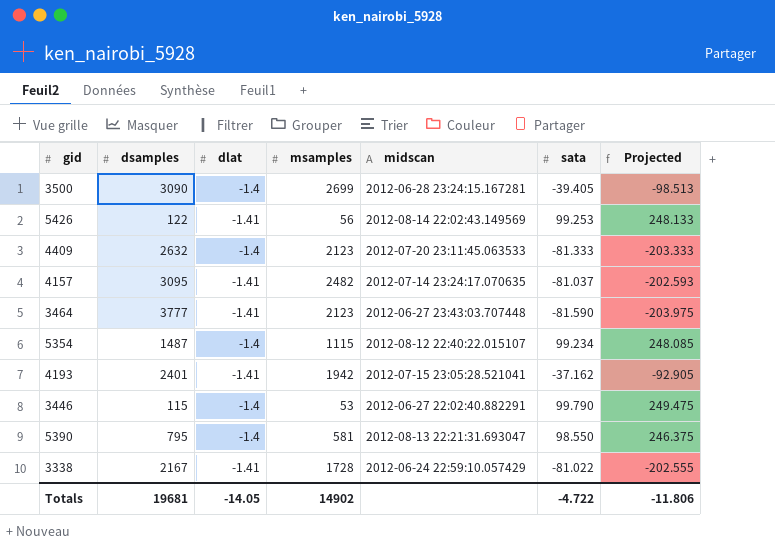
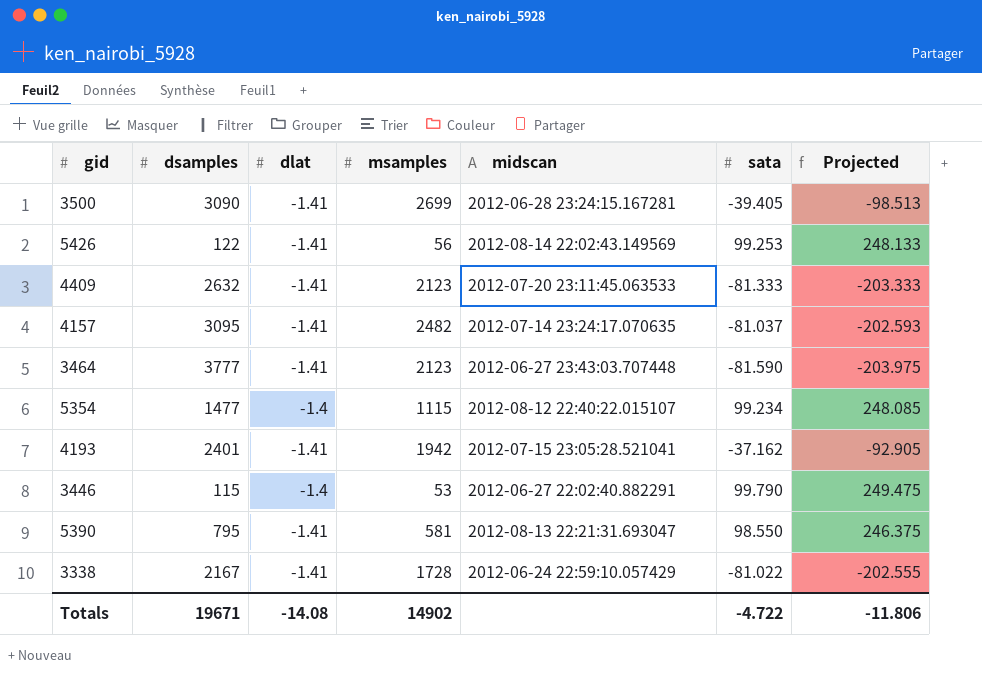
3500 | dlat: -1.4 -> -1.41
4409 | dlat: -1.4 -> -1.41
5354 | dsamples: 1487 -> 1477
5390 | dlat: -1.4 -> -1.41
Totals | dsamples: 19681 -> 19671
Totals | dlat: -14.05 -> -14.08

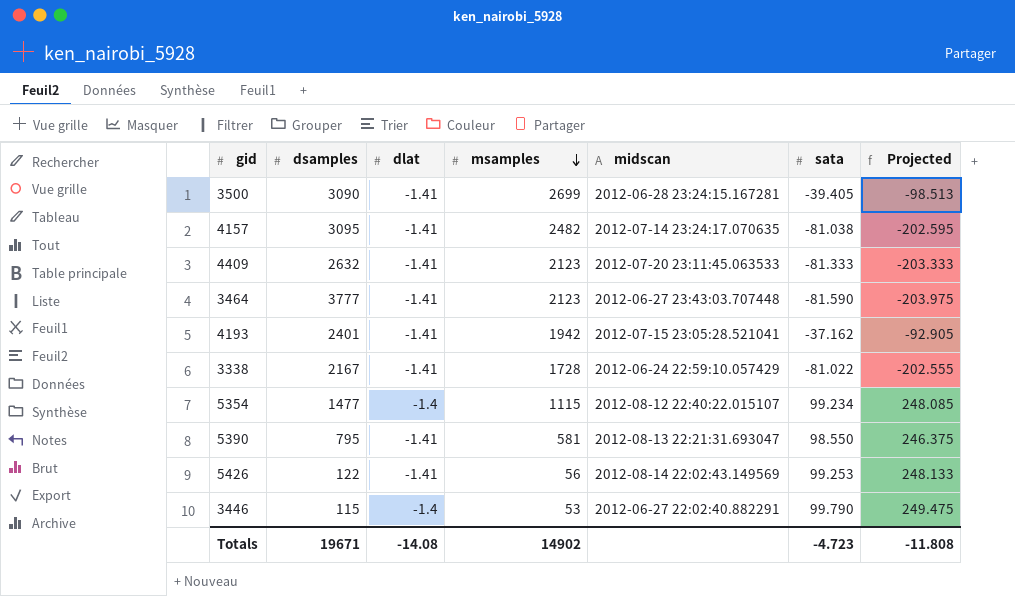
row order: none -> msamples descending
4157 | sata: -81.037 -> -81.038
4157 | Projected: -202.593 -> -202.595
Totals | sata: -4.722 -> -4.723
Totals | Projected: -11.806 -> -11.808

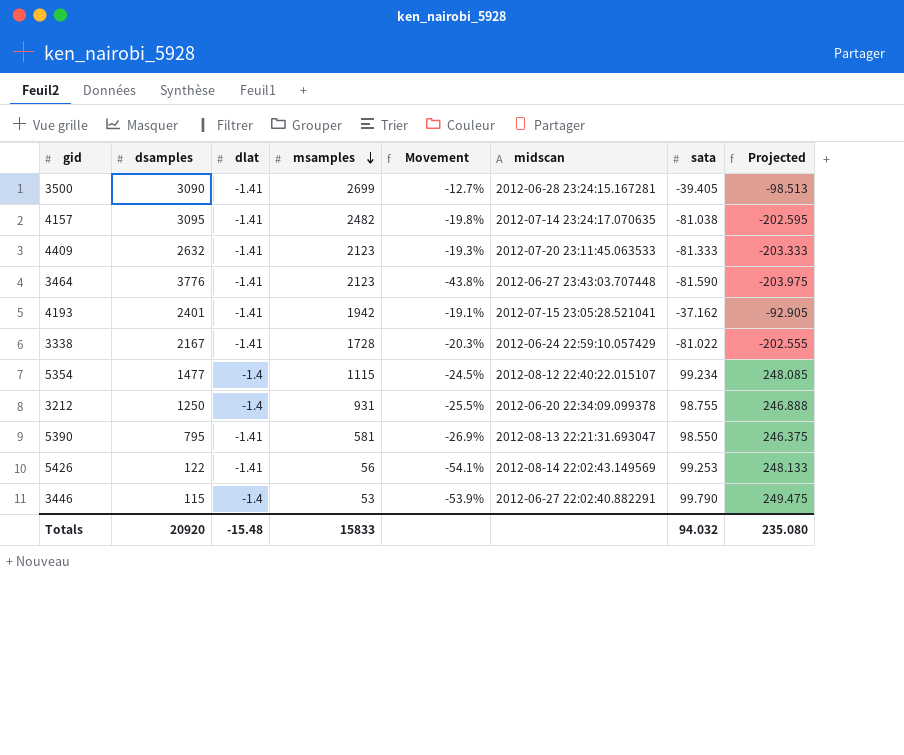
column Movement | formula: none -> ([msamples] - [dsamples]) / [dsamples]
3464 | dsamples: 3777 -> 3776
row 3212: none -> 1250 | -1.4 | 931 | -25.5% | 2012-06-20 22:34:09.099378 | 98.755 | 246.888
Totals | dsamples: 19671 -> 20920
Totals | dlat: -14.08 -> -15.48
Totals | msamples: 14902 -> 15833
Totals | sata: -4.723 -> 94.032
Totals | Projected: -11.808 -> 235.080

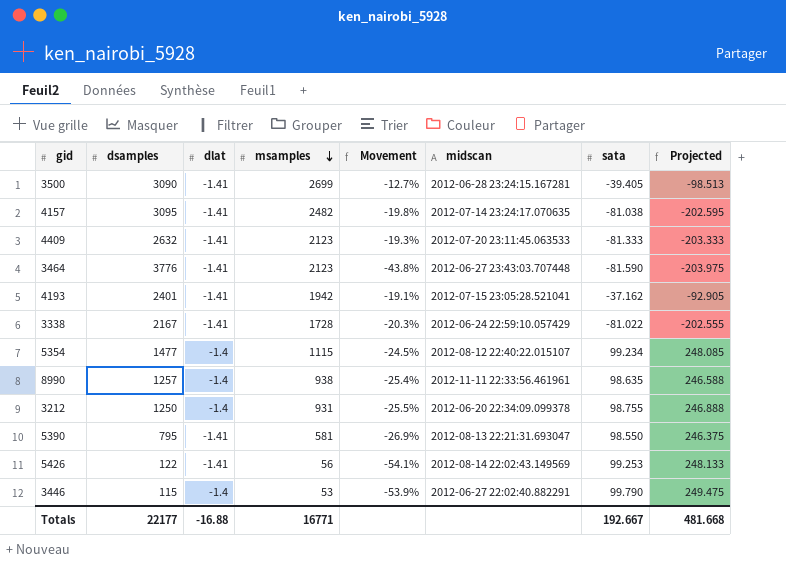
row 8990: none -> 1257 | -1.4 | 938 | -25.4% | 2012-11-11 22:33:56.461961 | 98.635 | 246.588
Totals | dsamples: 20920 -> 22177
Totals | dlat: -15.48 -> -16.88
Totals | msamples: 15833 -> 16771
Totals | sata: 94.032 -> 192.667
Totals | Projected: 235.080 -> 481.668

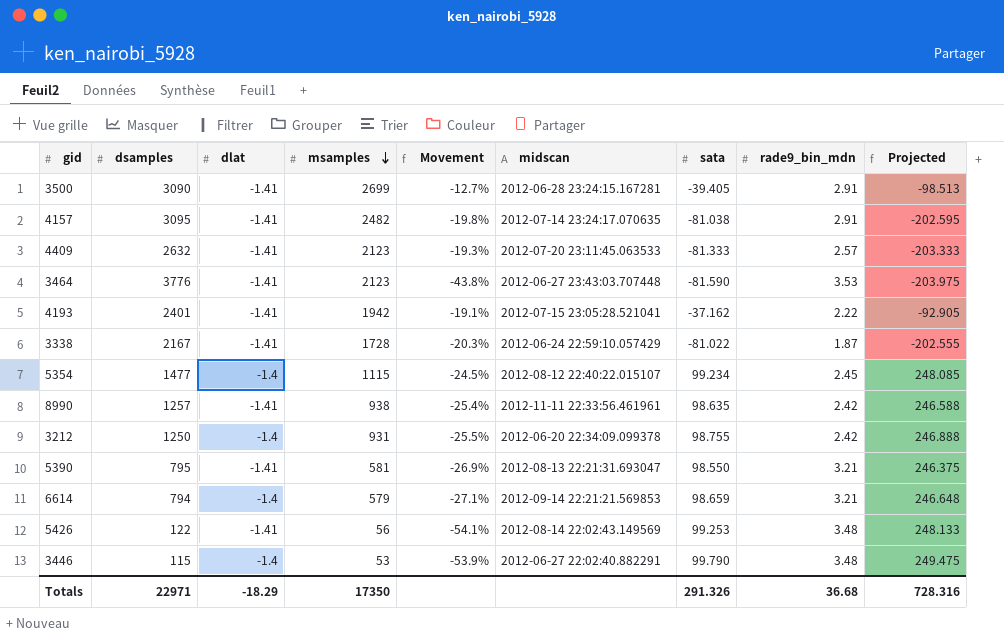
column rade9_bin_mdn | position: none -> 8
8990 | dlat: -1.4 -> -1.41
row 6614: none -> 794 | -1.4 | 579 | -27.1% | 2012-09-14 22:21:21.569853 | 98.659 | 3.21 | 246.648
Totals | dsamples: 22177 -> 22971
Totals | dlat: -16.88 -> -18.29
Totals | msamples: 16771 -> 17350
Totals | sata: 192.667 -> 291.326
Totals | Projected: 481.668 -> 728.316

